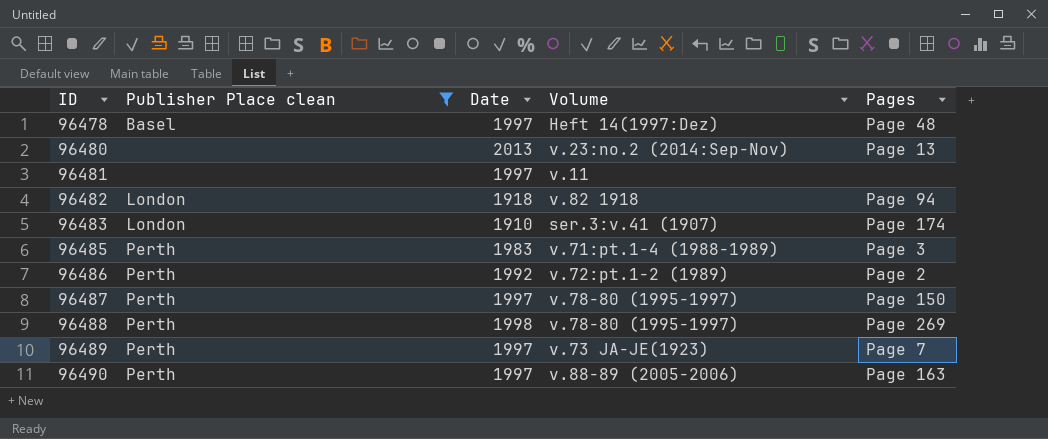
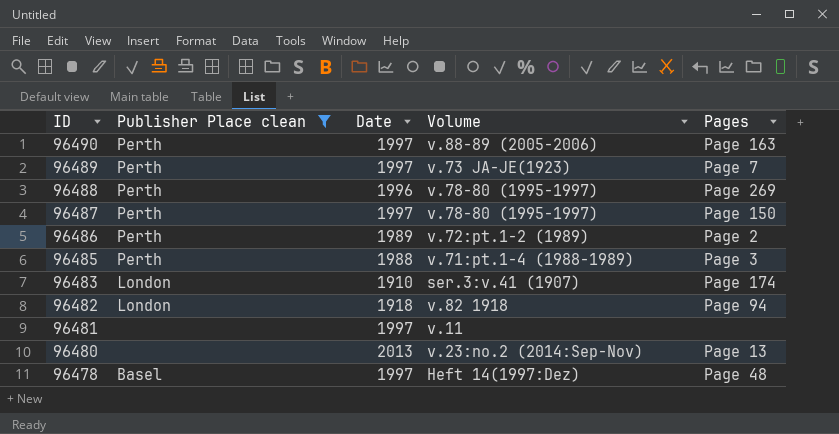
row order: ID ascending -> ID descending
96488 | Date: 1998 -> 1996
96486 | Date: 1992 -> 1989
96485 | Date: 1983 -> 1988

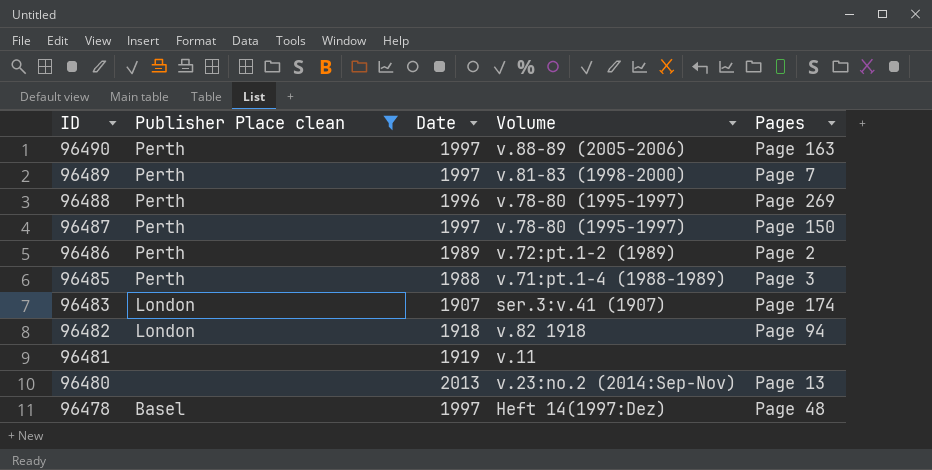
96489 | Volume: v.73 JA-JE(1923) -> v.81-83 (1998-2000)
96483 | Date: 1910 -> 1907
96481 | Date: 1997 -> 1919

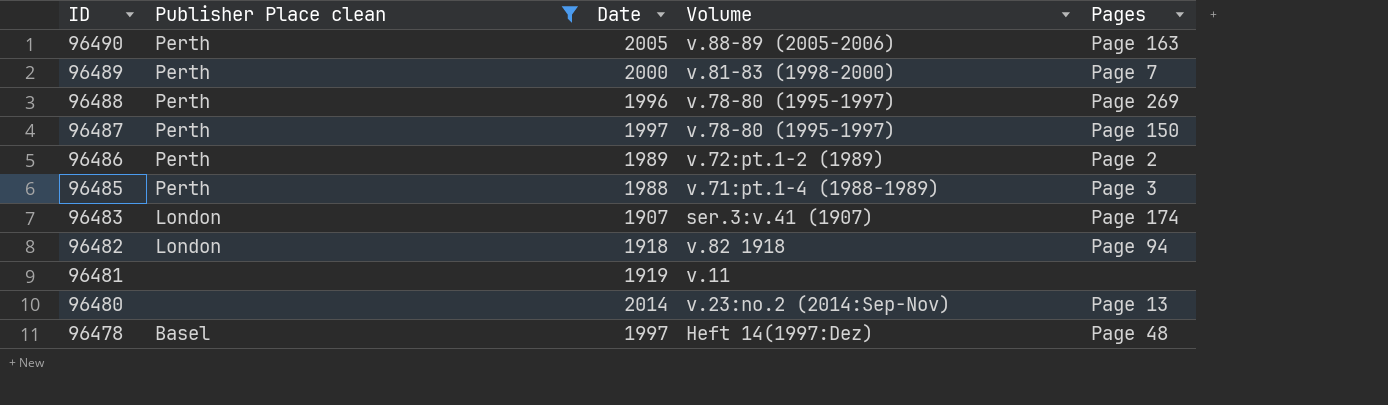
96490 | Date: 1997 -> 2005
96489 | Date: 1997 -> 2000
96480 | Date: 2013 -> 2014

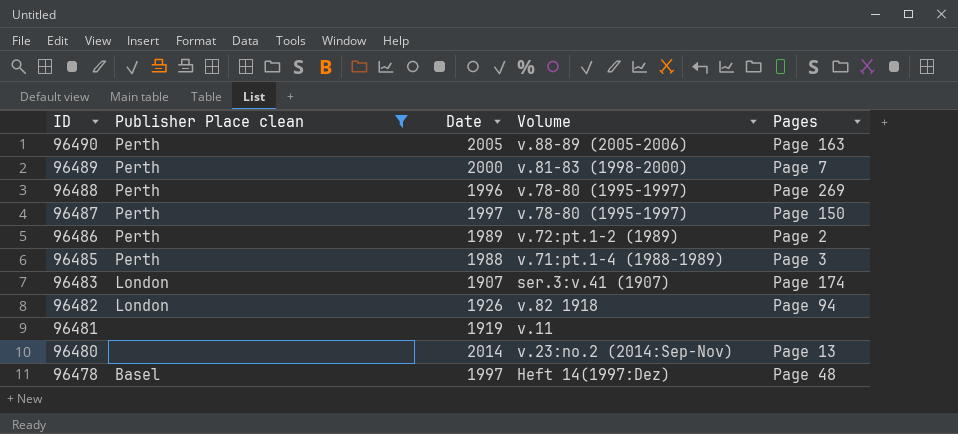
96482 | Date: 1918 -> 1926

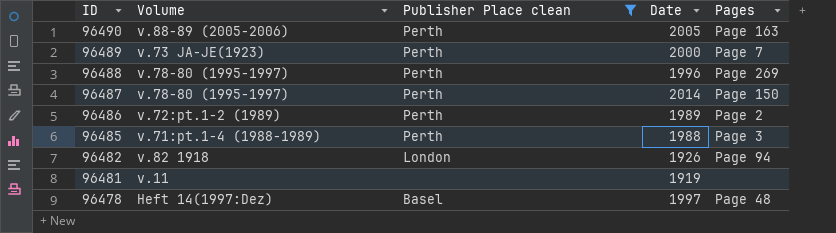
column Volume | position: 4 -> 2
row 96483: London | 1907 | ser.3:v.41 (1907) | Page 174 -> none
row 96480: none | 2014 | v.23:no.2 (2014:Sep-Nov) | Page 13 -> none
96489 | Volume: v.81-83 (1998-2000) -> v.73 JA-JE(1923)
96487 | Date: 1997 -> 2014

